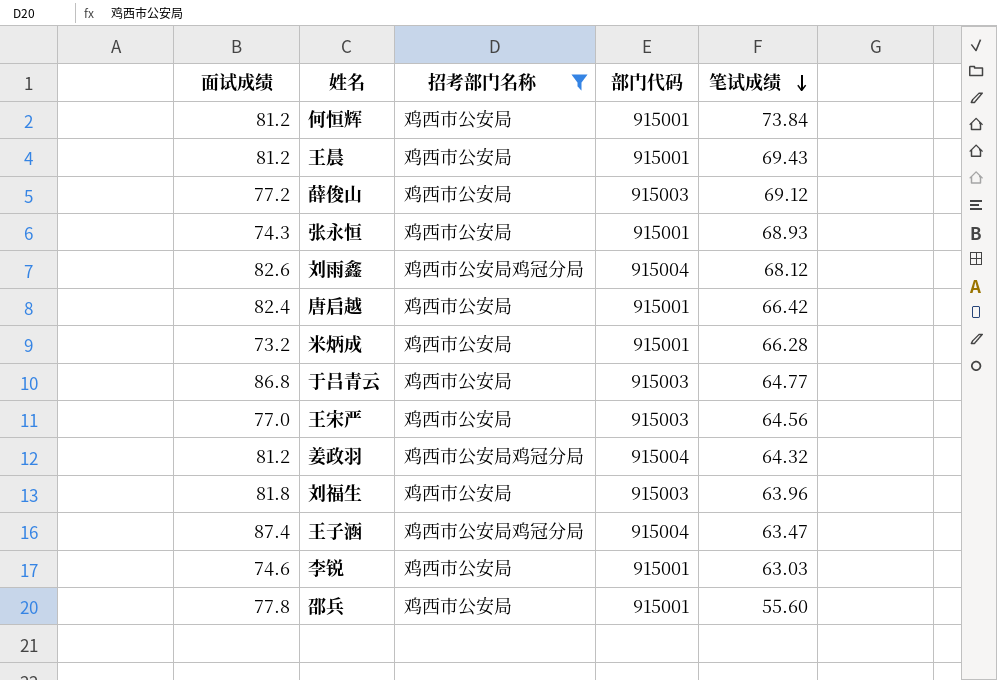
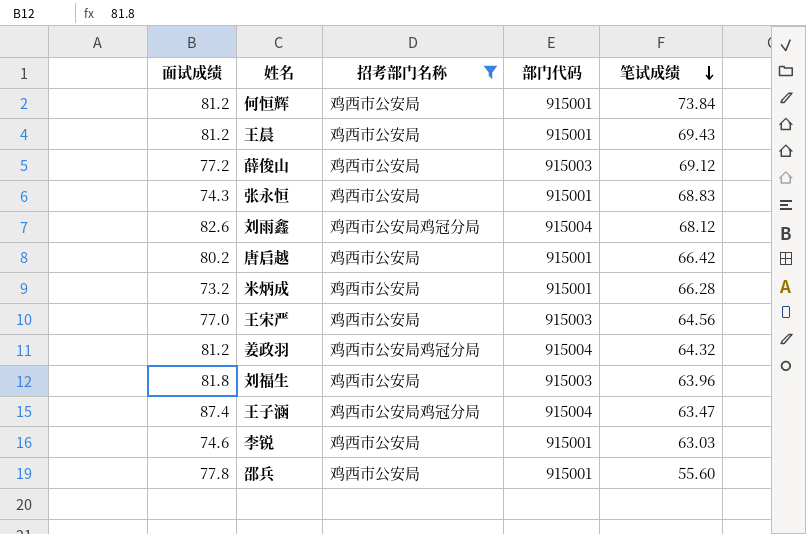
row 于吕青云: 86.8 | 鸡西市公安局 | 915003 | 64.77 -> none
张永恒 | 笔试成绩: 68.93 -> 68.83
唐启越 | 面试成绩: 82.4 -> 80.2

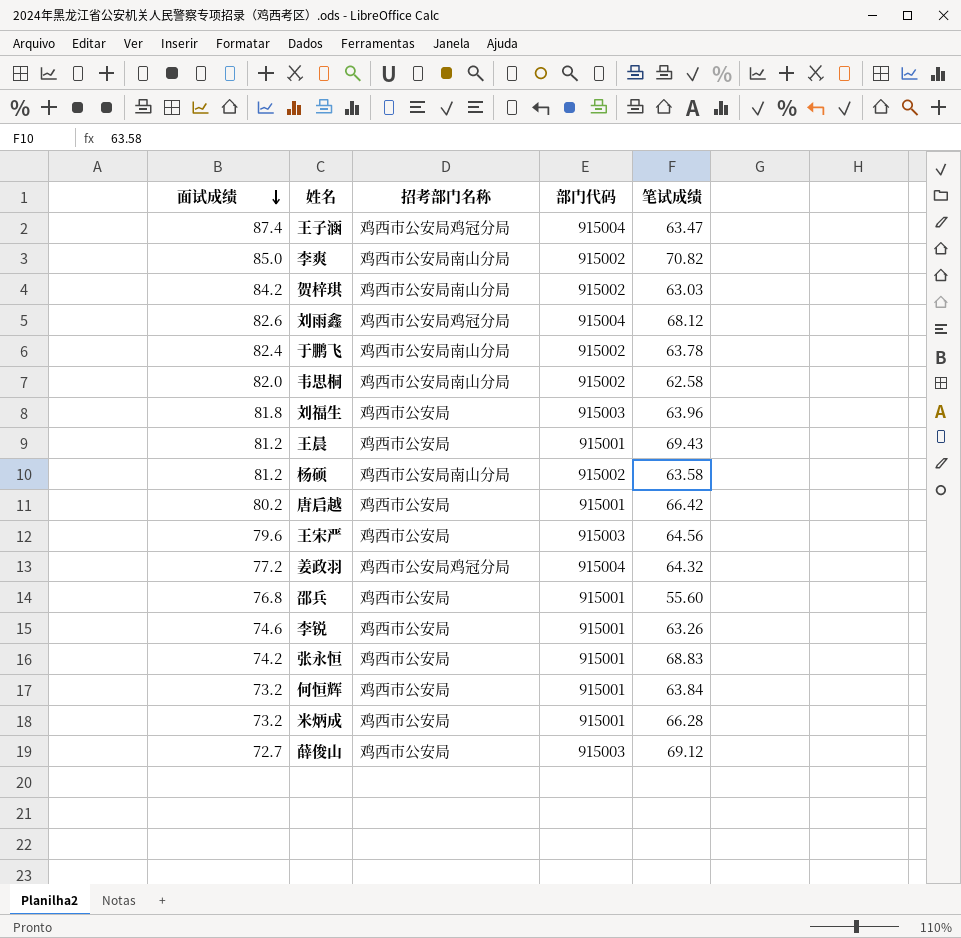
filter: 招考部门名称 != 鸡西市公安局南山分局 -> none
row order: 笔试成绩 descending -> 面试成绩 descending
王宋严 | 面试成绩: 77.0 -> 79.6
姜政羽 | 面试成绩: 81.2 -> 77.2
邵兵 | 面试成绩: 77.8 -> 76.8
李锐 | 笔试成绩: 63.03 -> 63.26
张永恒 | 面试成绩: 74.3 -> 74.2
何恒辉 | 面试成绩: 81.2 -> 73.2
何恒辉 | 笔试成绩: 73.84 -> 63.84
薛俊山 | 面试成绩: 77.2 -> 72.7

